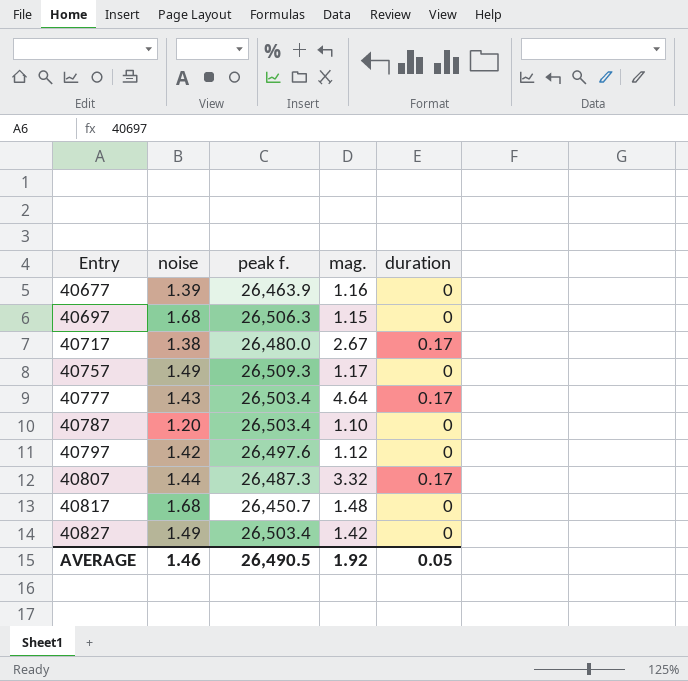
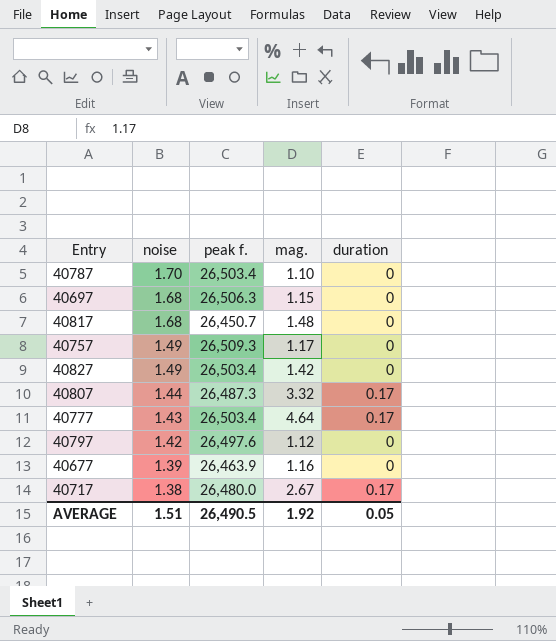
row order: Entry ascending -> noise descending
40787 | noise: 1.20 -> 1.70
AVERAGE | noise: 1.46 -> 1.51

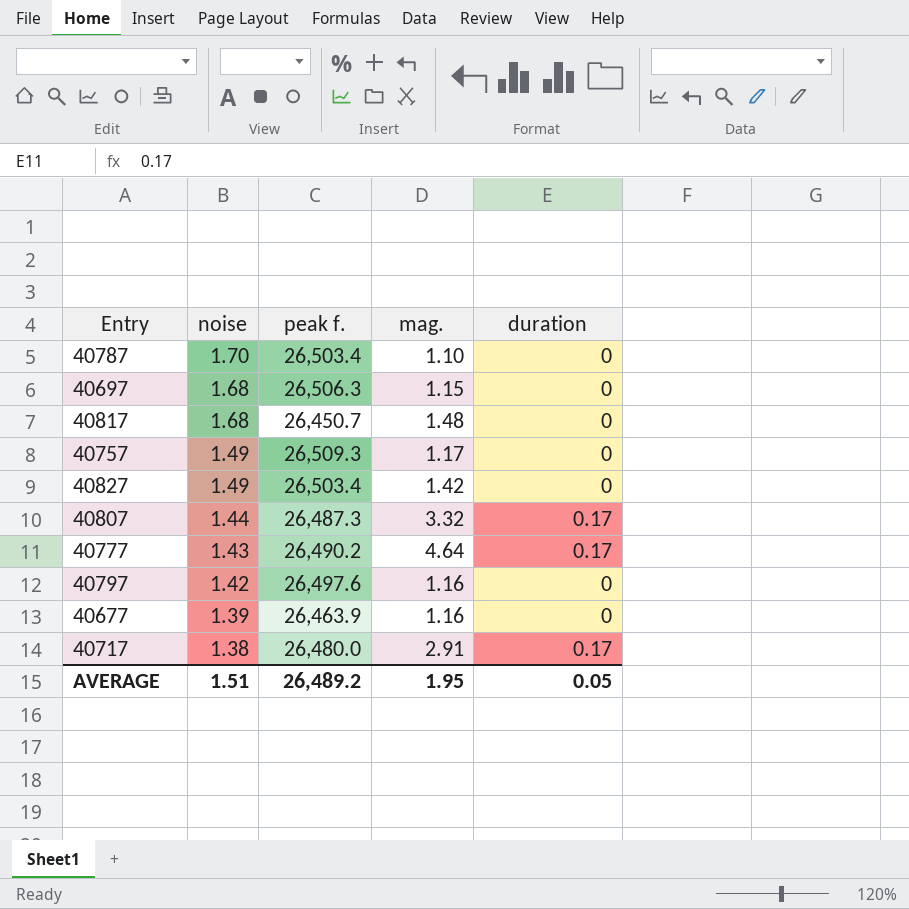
40777 | peak f.: 26,503.4 -> 26,490.2
40797 | mag.: 1.12 -> 1.16
40717 | mag.: 2.67 -> 2.91
AVERAGE | peak f.: 26,490.5 -> 26,489.2
AVERAGE | mag.: 1.92 -> 1.95

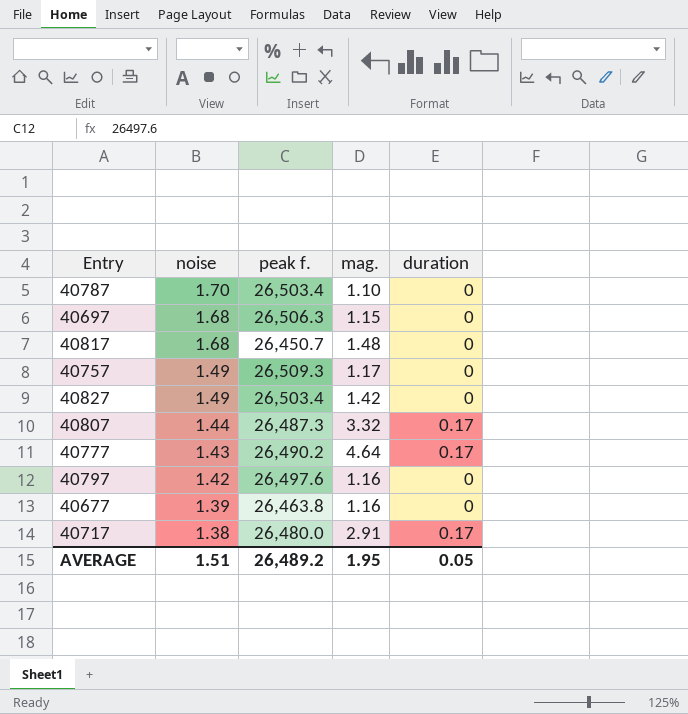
40677 | peak f.: 26,463.9 -> 26,463.8

